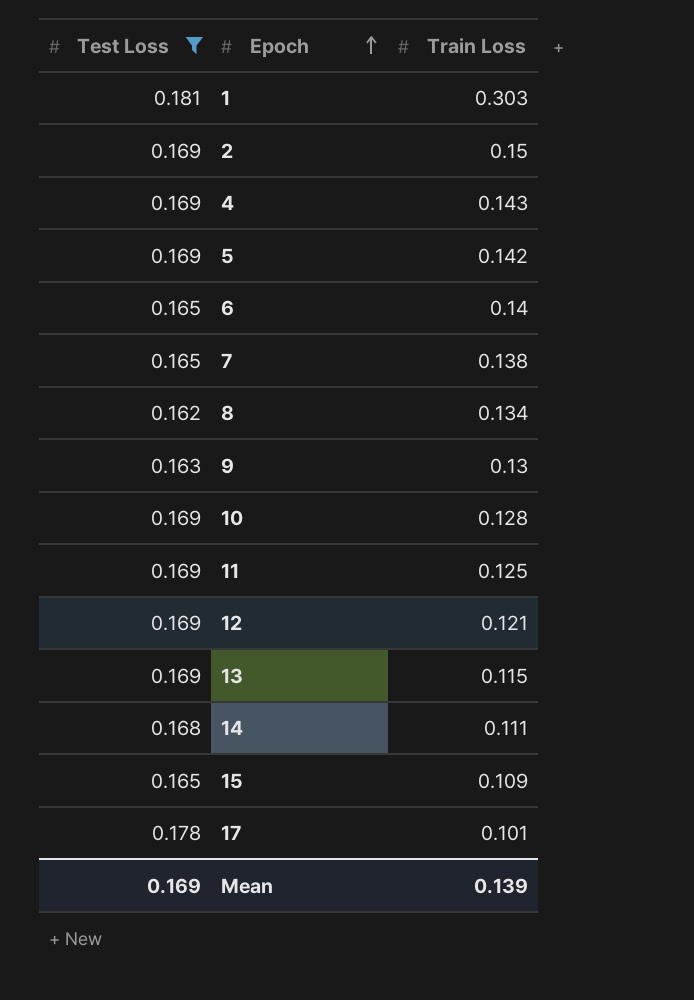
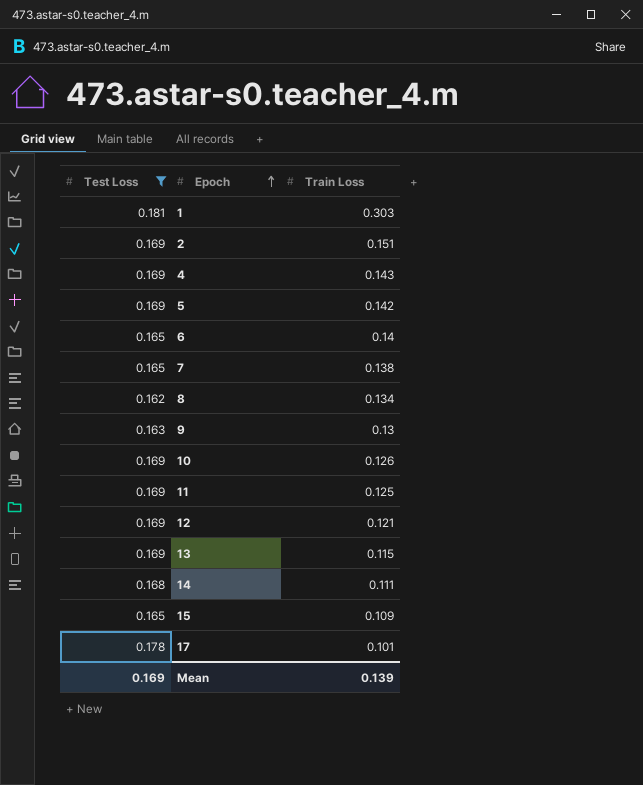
2 | Train Loss: 0.15 -> 0.151
10 | Train Loss: 0.128 -> 0.126

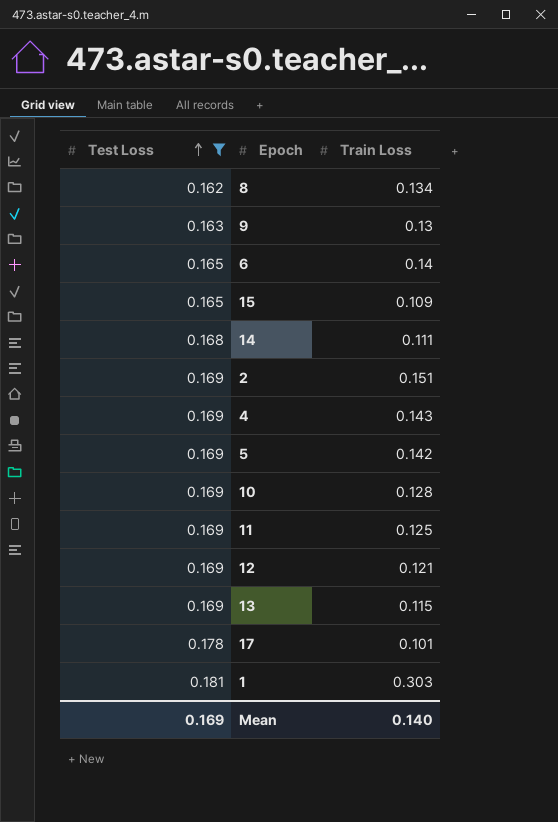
row order: Epoch ascending -> Test Loss ascending
row 7: 0.165 | 0.138 -> none
10 | Train Loss: 0.126 -> 0.128
Mean | Train Loss: 0.139 -> 0.140

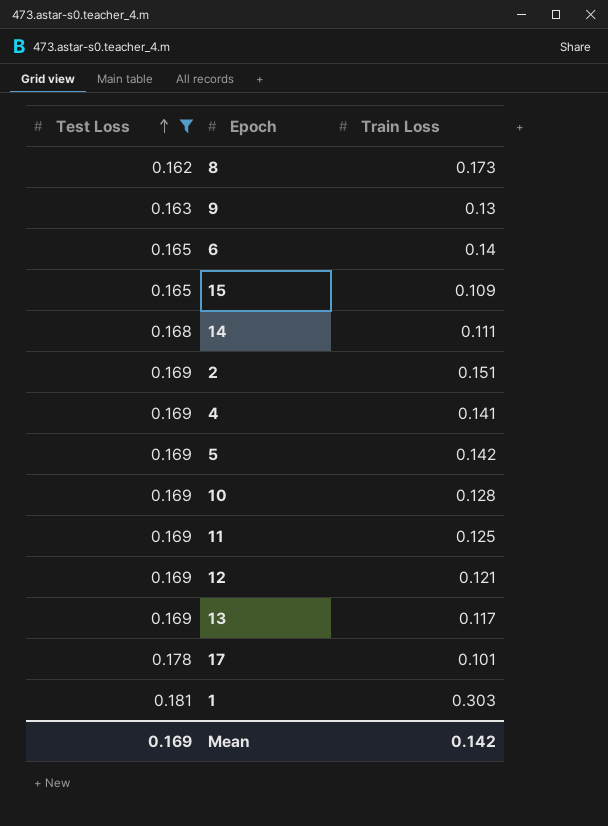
8 | Train Loss: 0.134 -> 0.173
4 | Train Loss: 0.143 -> 0.141
13 | Train Loss: 0.115 -> 0.117
Mean | Train Loss: 0.140 -> 0.142

